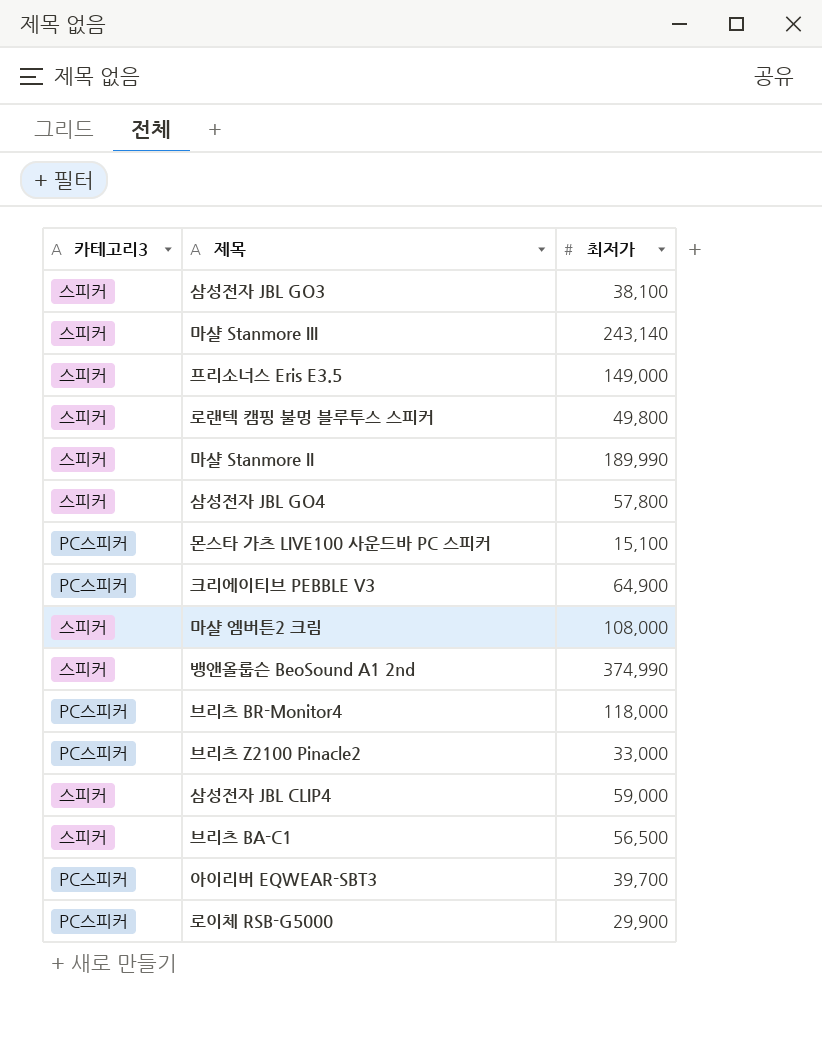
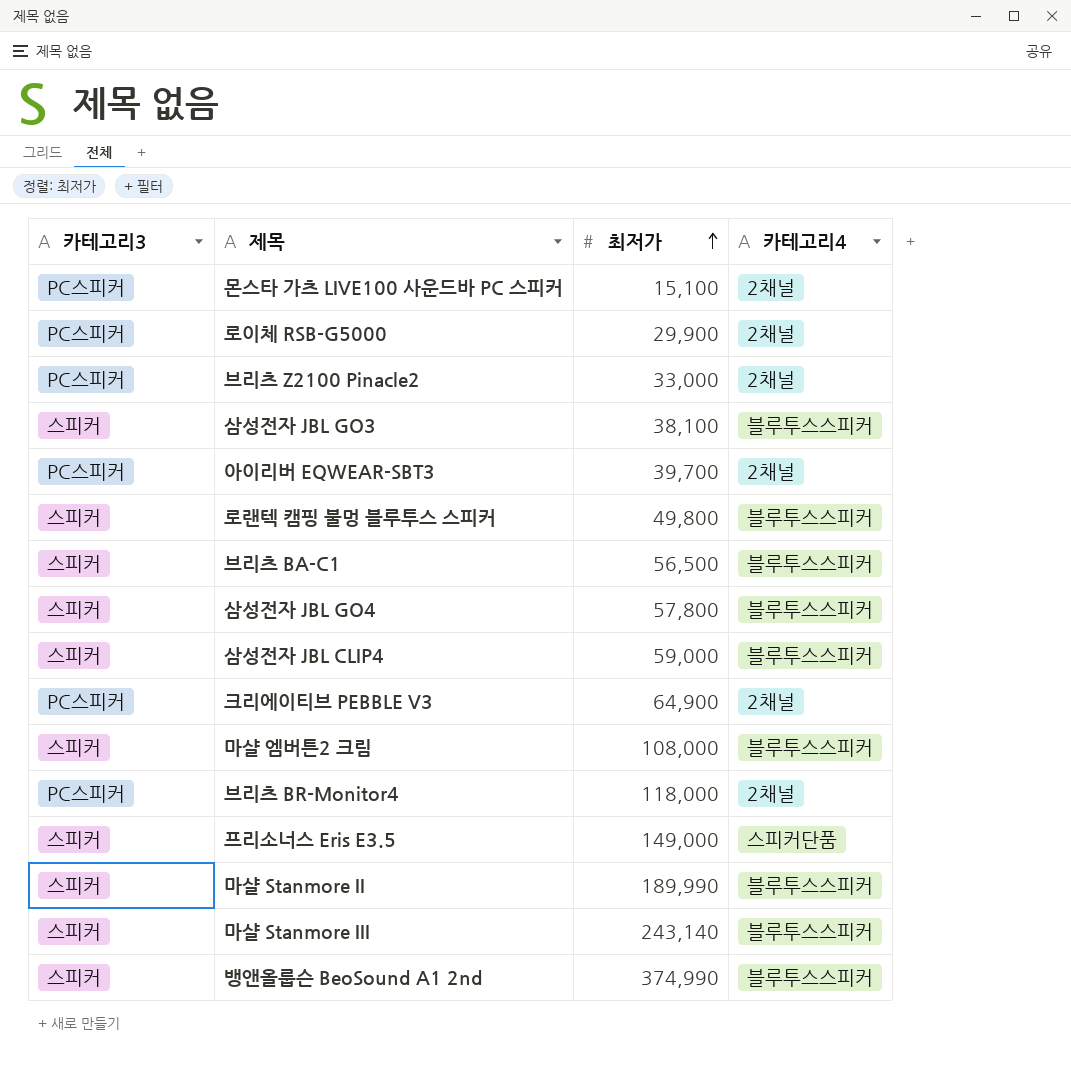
row order: none -> 최저가 ascending
column 카테고리4 | position: none -> 4

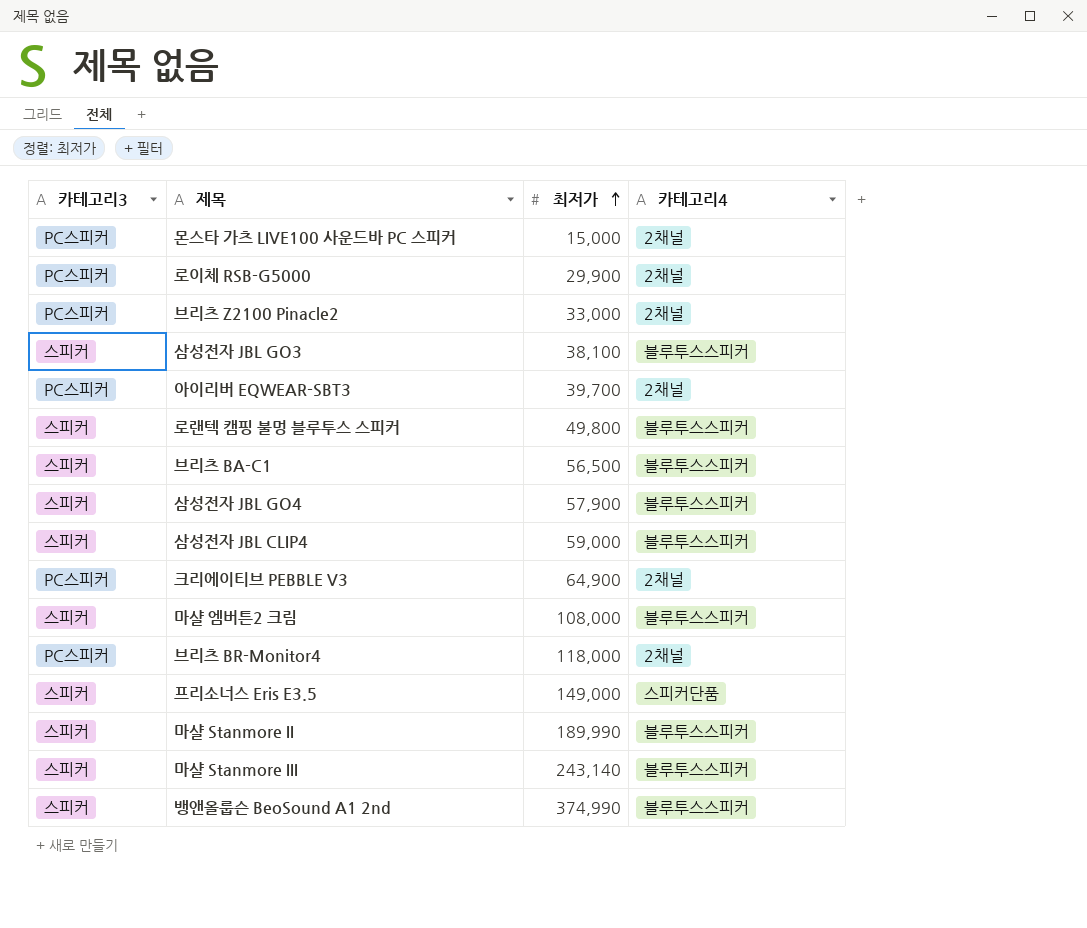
몬스타 가츠 LIVE100 사운드바 PC 스피커 | 최저가: 15,100 -> 15,000
삼성전자 JBL GO4 | 최저가: 57,800 -> 57,900

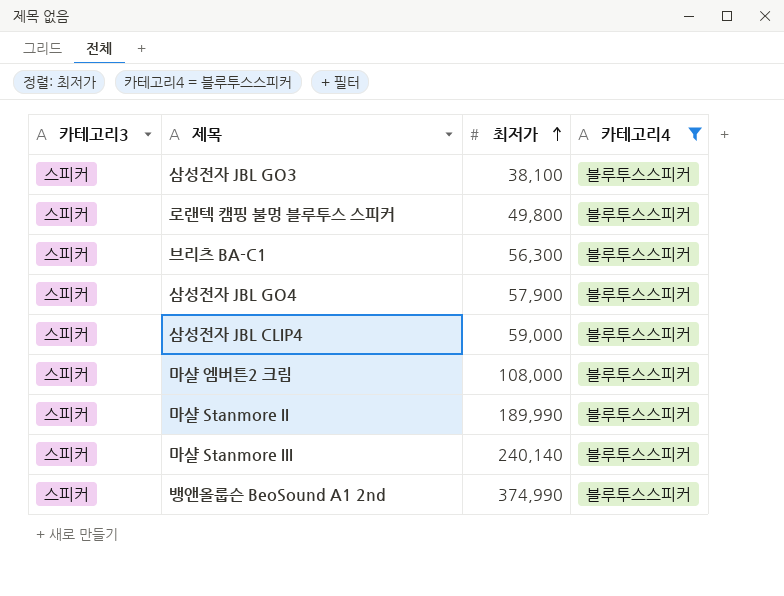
filter: none -> 카테고리4 = 블루투스스피커
브리츠 BA-C1 | 최저가: 56,500 -> 56,300
마샬 Stanmore III | 최저가: 243,140 -> 240,140

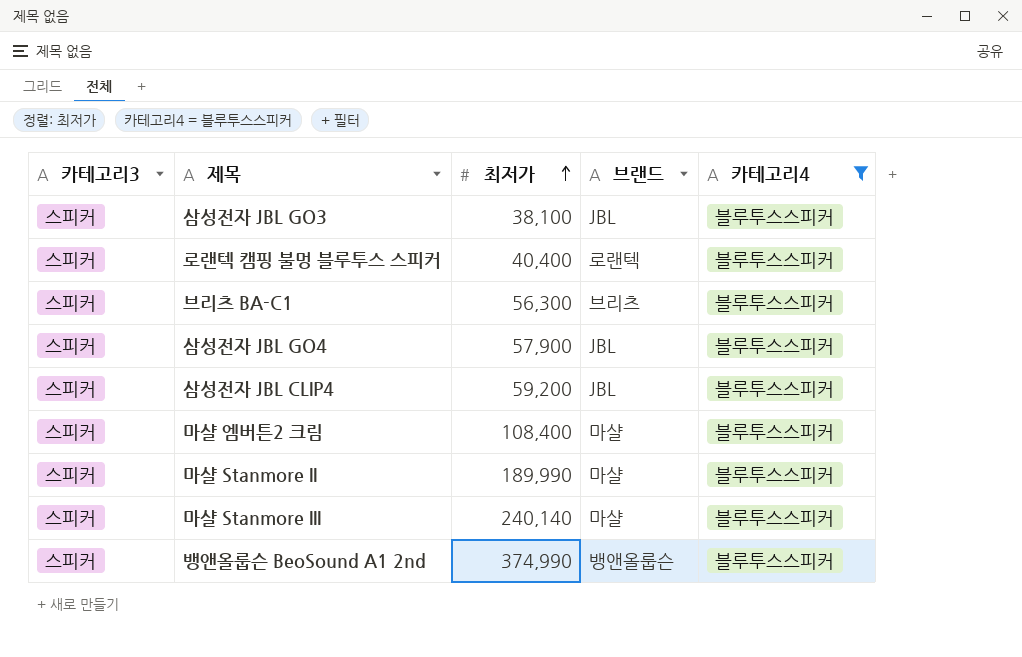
column 브랜드 | position: none -> 4
로랜텍 캠핑 불멍 블루투스 스피커 | 최저가: 49,800 -> 40,400
삼성전자 JBL CLIP4 | 최저가: 59,000 -> 59,200
마샬 엠버튼2 크림 | 최저가: 108,000 -> 108,400

